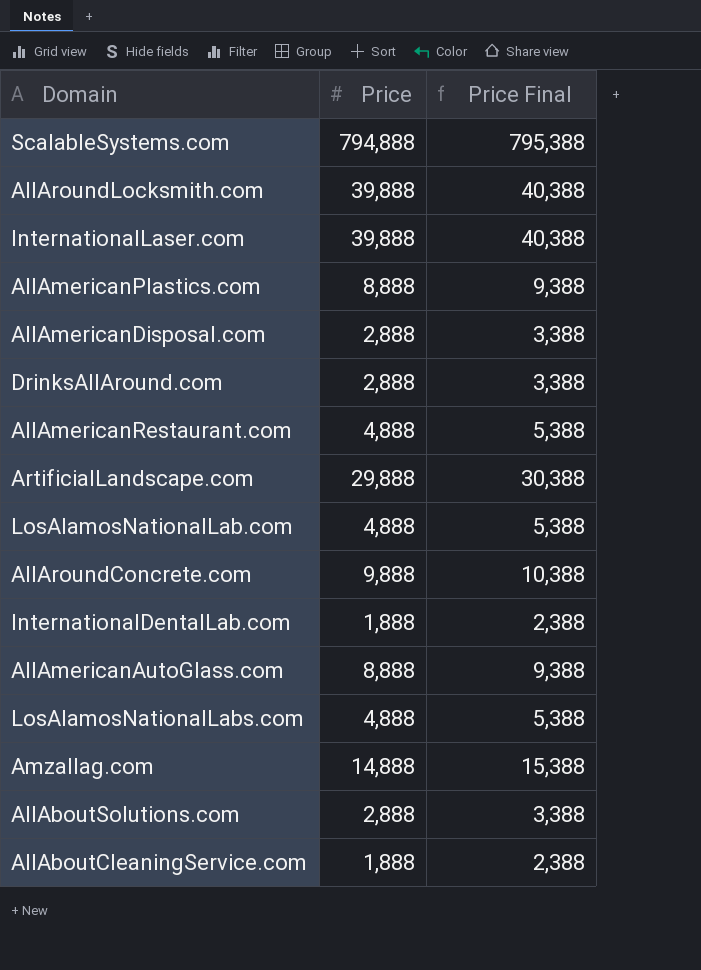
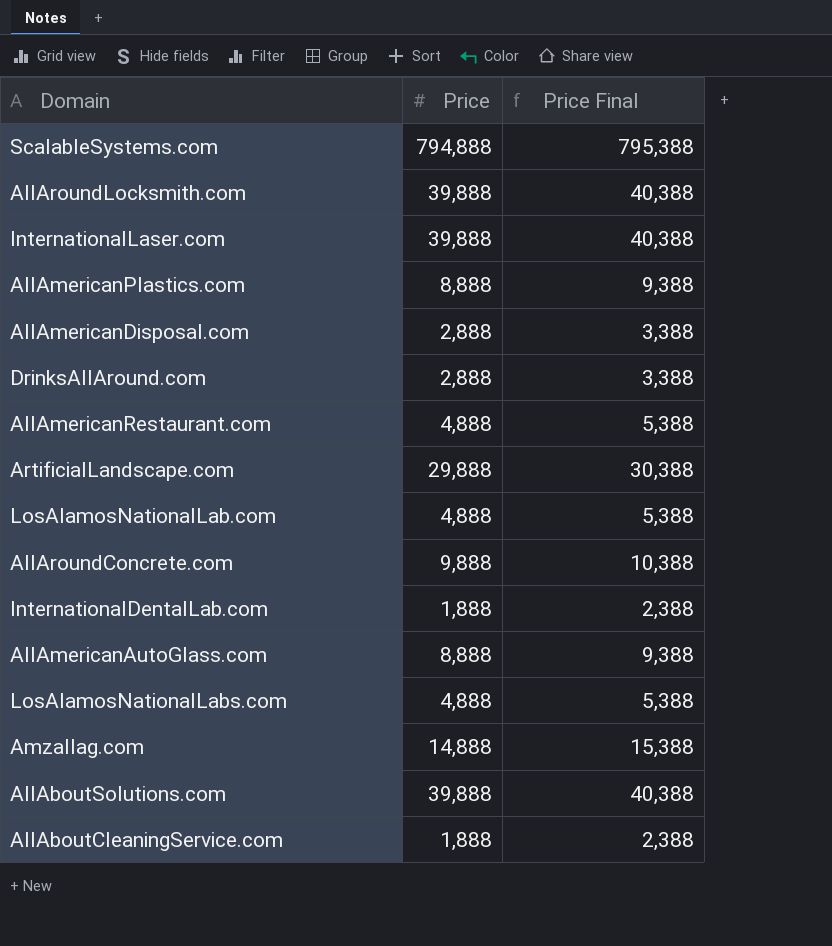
AllAboutSolutions.com | Price: 2,888 -> 39,888
AllAboutSolutions.com | Price Final: 3,388 -> 40,388

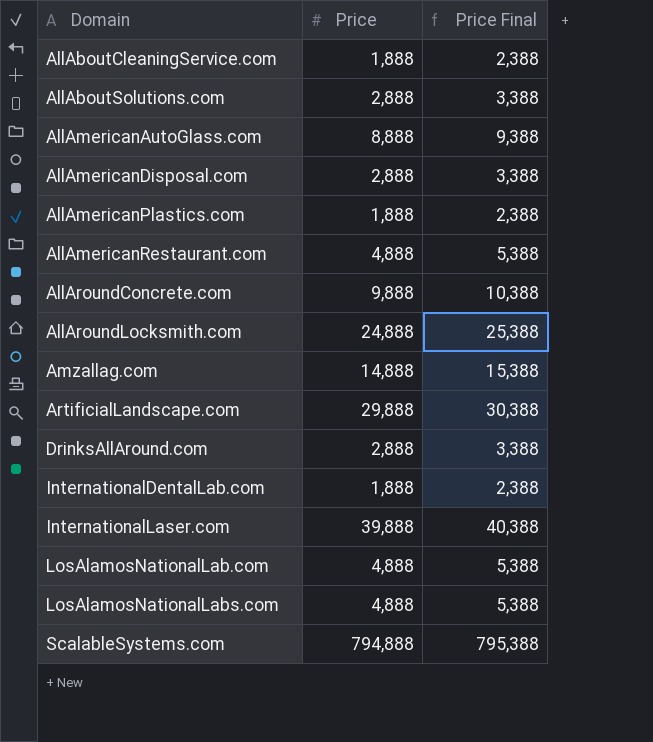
row order: none -> Domain ascending
AllAboutSolutions.com | Price: 39,888 -> 2,888
AllAboutSolutions.com | Price Final: 40,388 -> 3,388
AllAmericanPlastics.com | Price: 8,888 -> 1,888
AllAmericanPlastics.com | Price Final: 9,388 -> 2,388
AllAroundLocksmith.com | Price: 39,888 -> 24,888
AllAroundLocksmith.com | Price Final: 40,388 -> 25,388

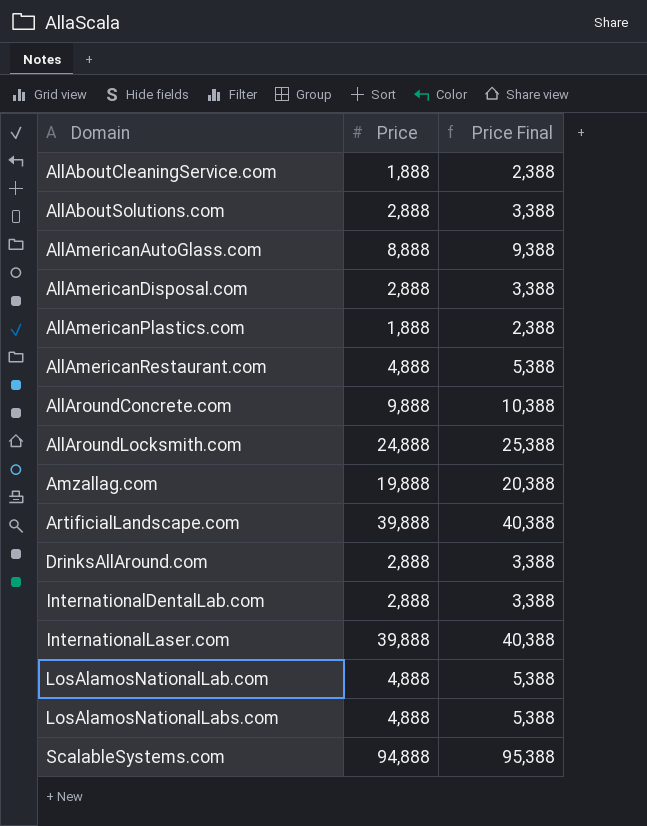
Amzallag.com | Price: 14,888 -> 19,888
Amzallag.com | Price Final: 15,388 -> 20,388
ArtificialLandscape.com | Price: 29,888 -> 39,888
ArtificialLandscape.com | Price Final: 30,388 -> 40,388
InternationalDentalLab.com | Price: 1,888 -> 2,888
InternationalDentalLab.com | Price Final: 2,388 -> 3,388
ScalableSystems.com | Price: 794,888 -> 94,888
ScalableSystems.com | Price Final: 795,388 -> 95,388

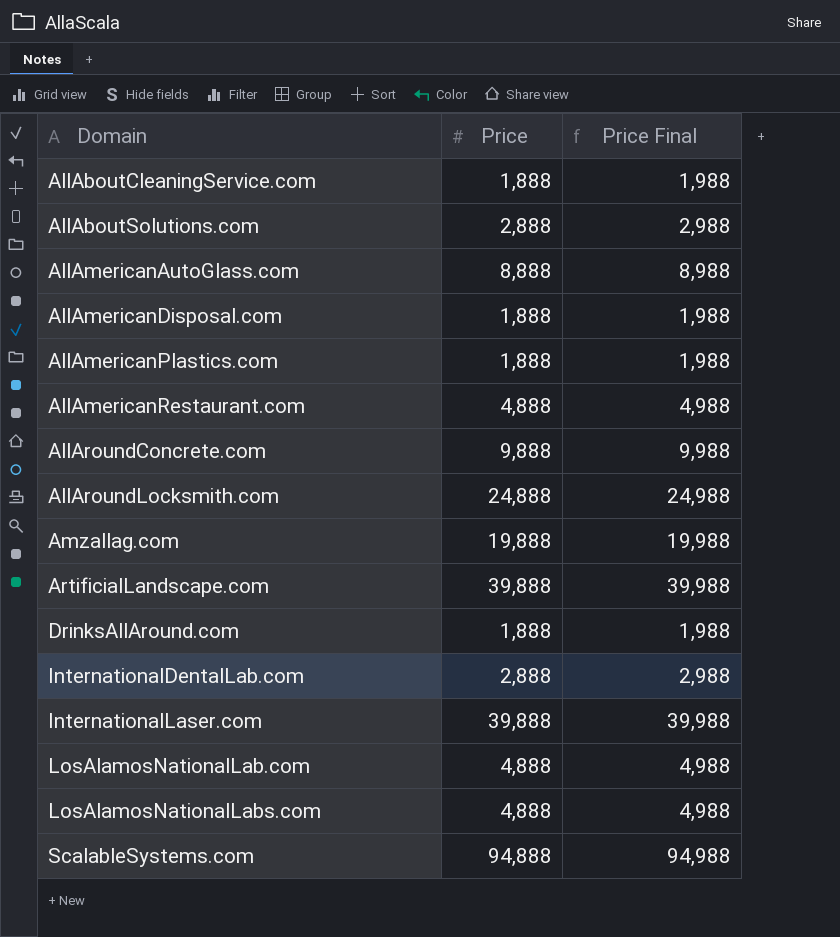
column Price Final | formula: [Price] + 500 -> [Price] + 100
AllAmericanDisposal.com | Price: 2,888 -> 1,888
DrinksAllAround.com | Price: 2,888 -> 1,888

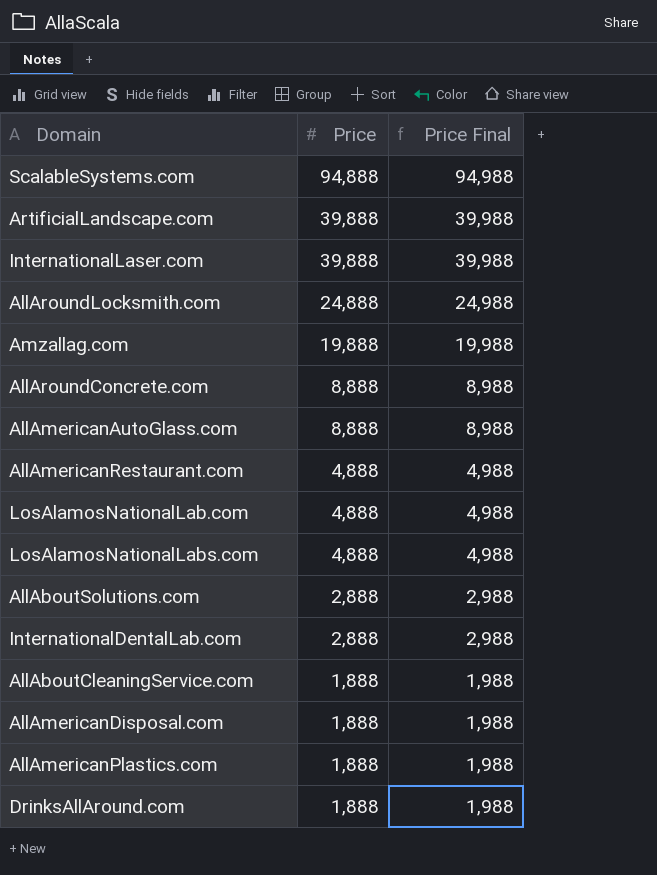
row order: Domain ascending -> Price descending
AllAroundConcrete.com | Price: 9,888 -> 8,888
AllAroundConcrete.com | Price Final: 9,988 -> 8,988

